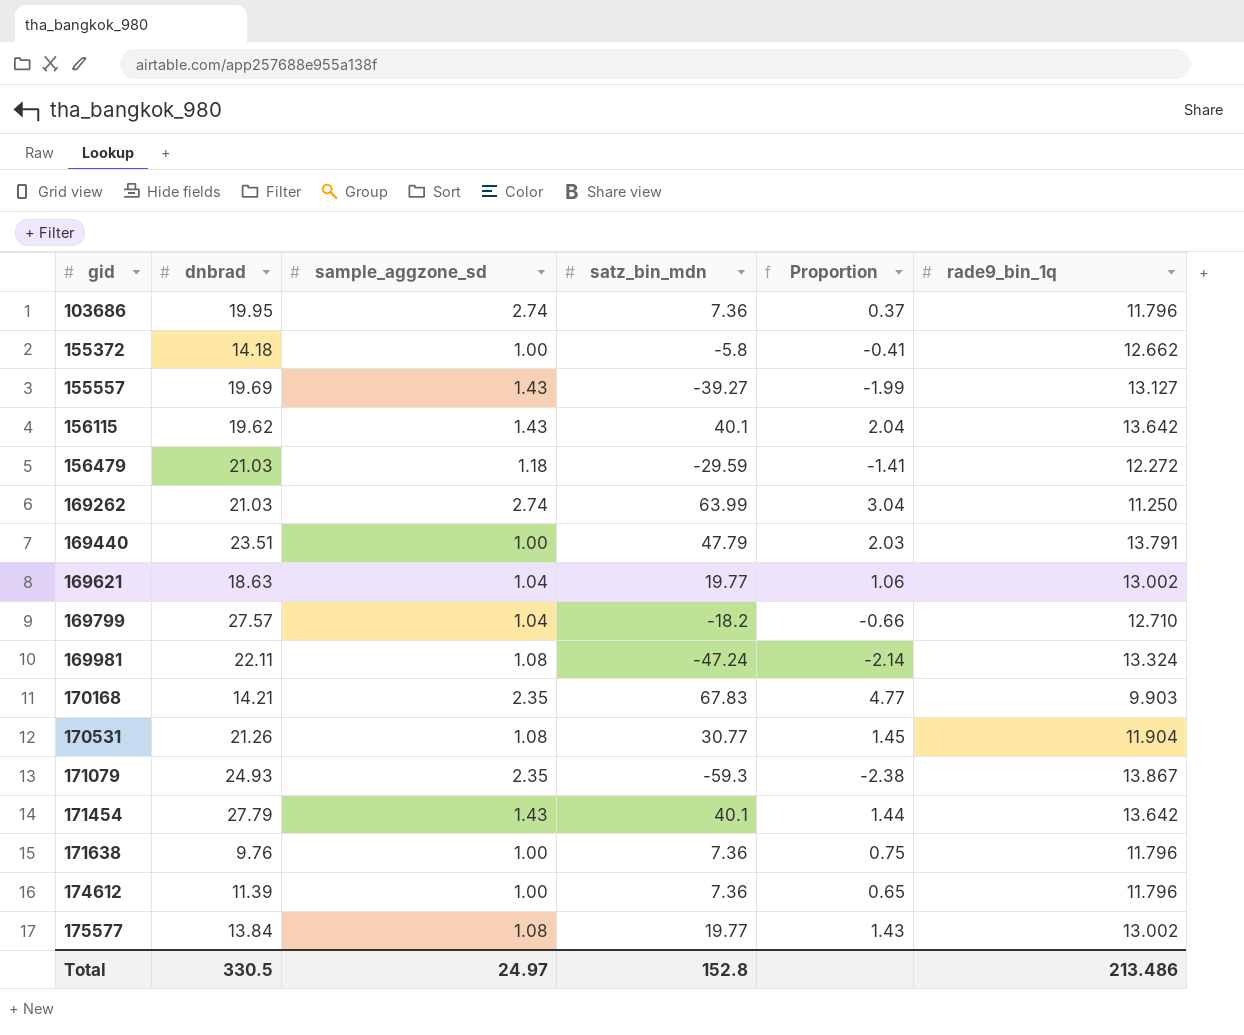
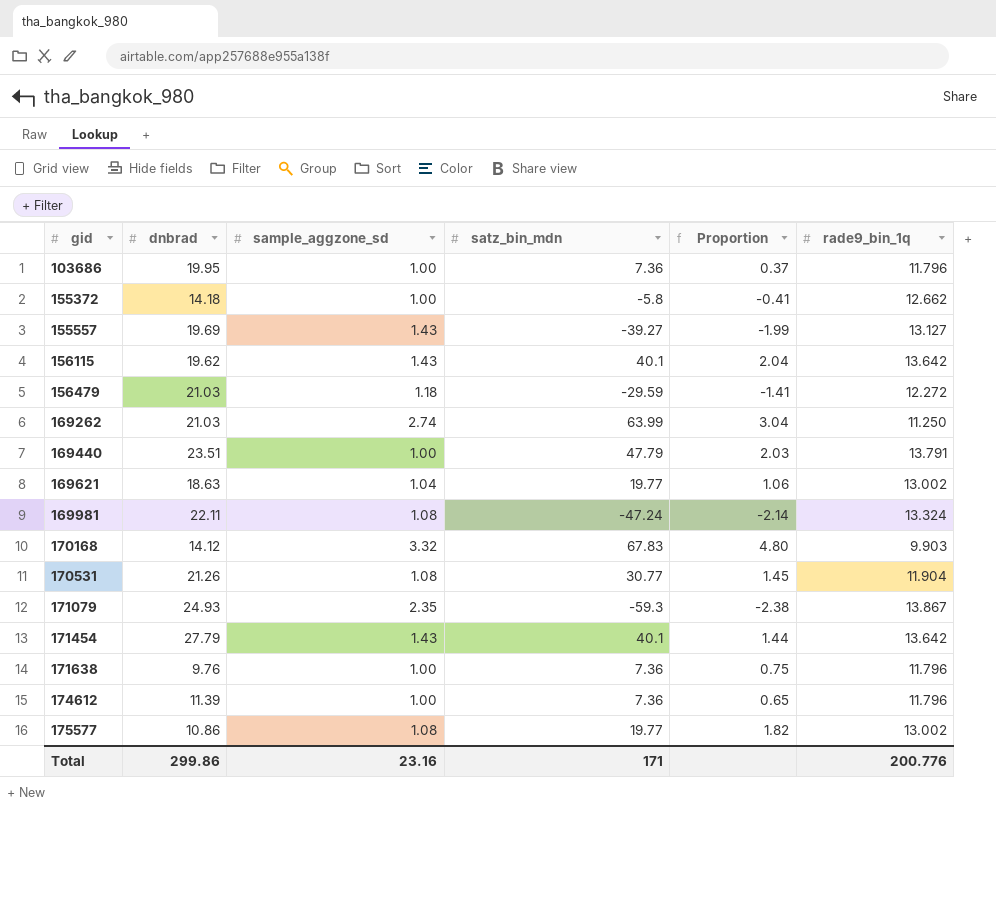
row 169799: 27.57 | 1.04 | -18.2 | -0.66 | 12.710 -> none
103686 | sample_aggzone_sd: 2.74 -> 1.00
170168 | dnbrad: 14.21 -> 14.12
170168 | sample_aggzone_sd: 2.35 -> 3.32
170168 | Proportion: 4.77 -> 4.80
175577 | dnbrad: 13.84 -> 10.86
175577 | Proportion: 1.43 -> 1.82
Total | dnbrad: 330.5 -> 299.86
Total | sample_aggzone_sd: 24.97 -> 23.16
Total | satz_bin_mdn: 152.8 -> 171
Total | rade9_bin_1q: 213.486 -> 200.776

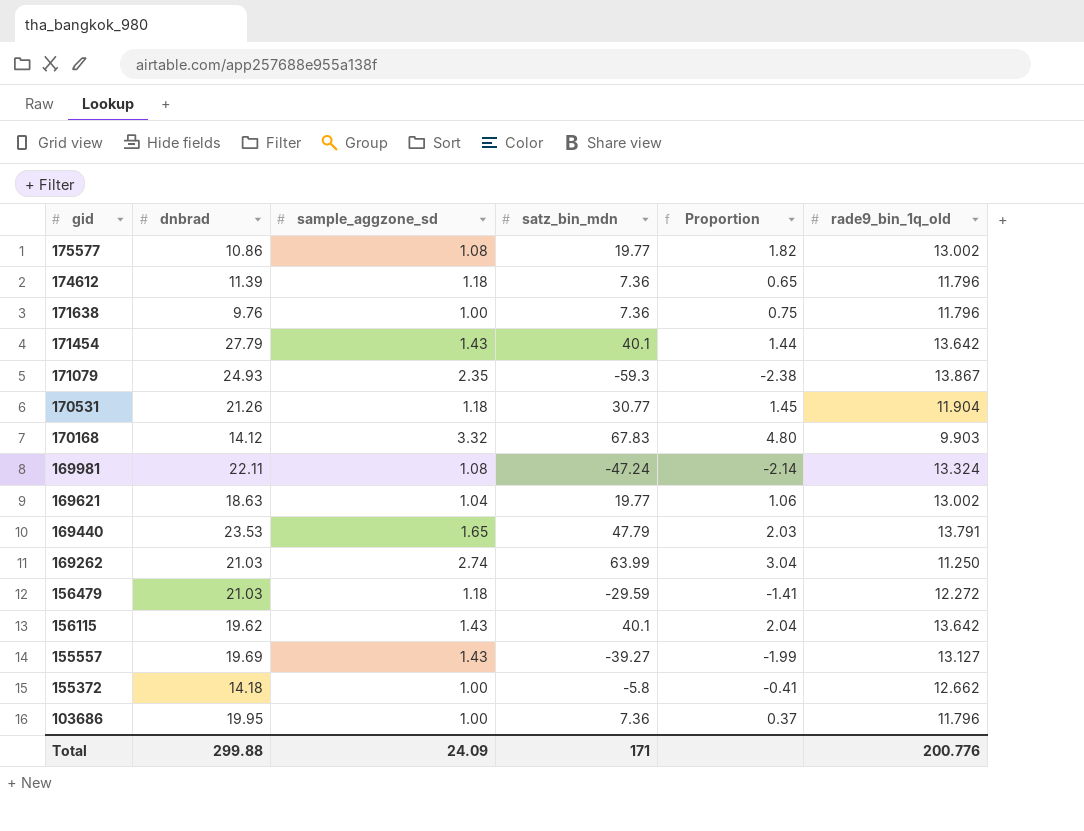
row order: gid ascending -> gid descending
column name: rade9_bin_1q -> rade9_bin_1q_old
174612 | sample_aggzone_sd: 1.00 -> 1.18
170531 | sample_aggzone_sd: 1.08 -> 1.18
169440 | dnbrad: 23.51 -> 23.53
169440 | sample_aggzone_sd: 1.00 -> 1.65
Total | dnbrad: 299.86 -> 299.88
Total | sample_aggzone_sd: 23.16 -> 24.09

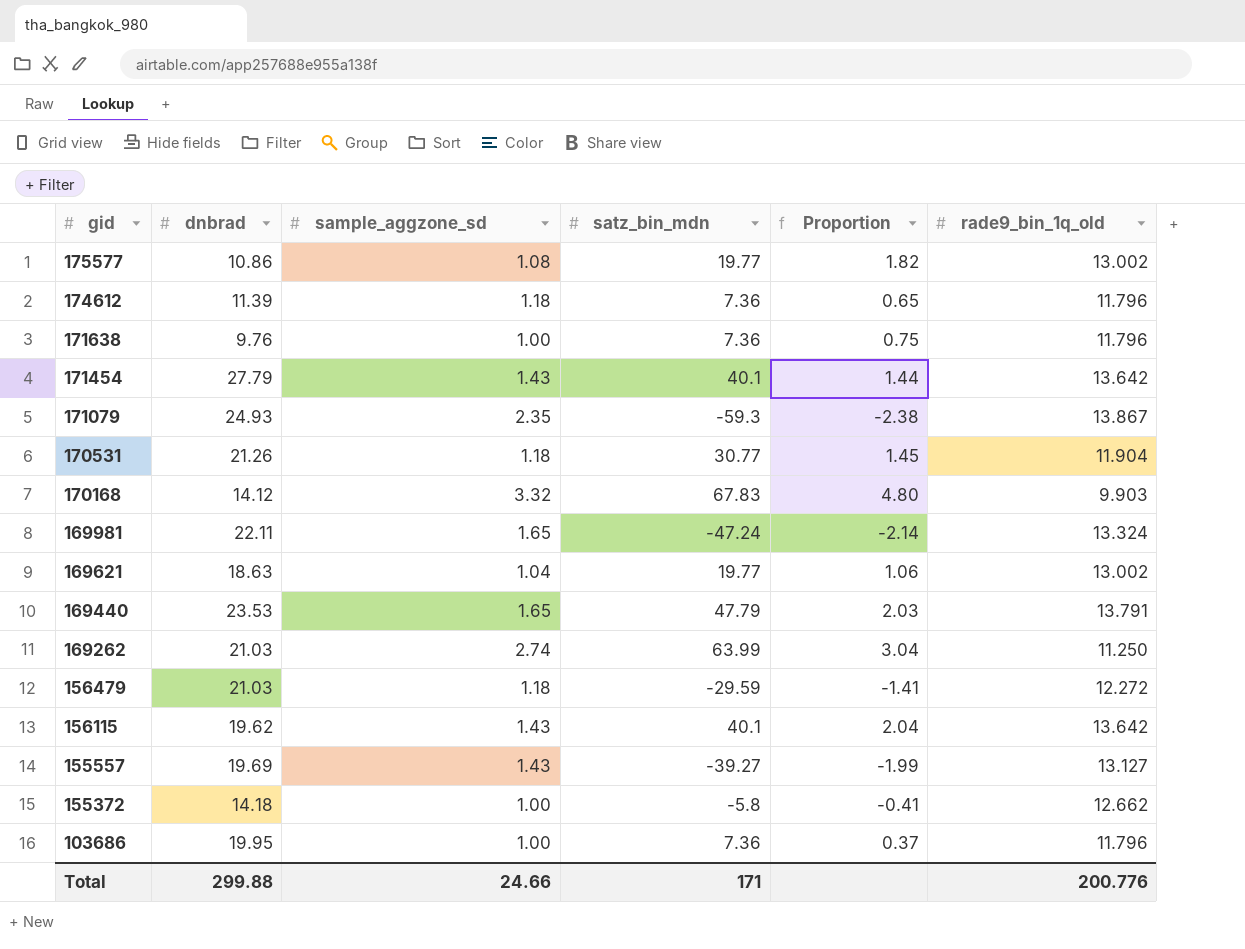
169981 | sample_aggzone_sd: 1.08 -> 1.65
Total | sample_aggzone_sd: 24.09 -> 24.66

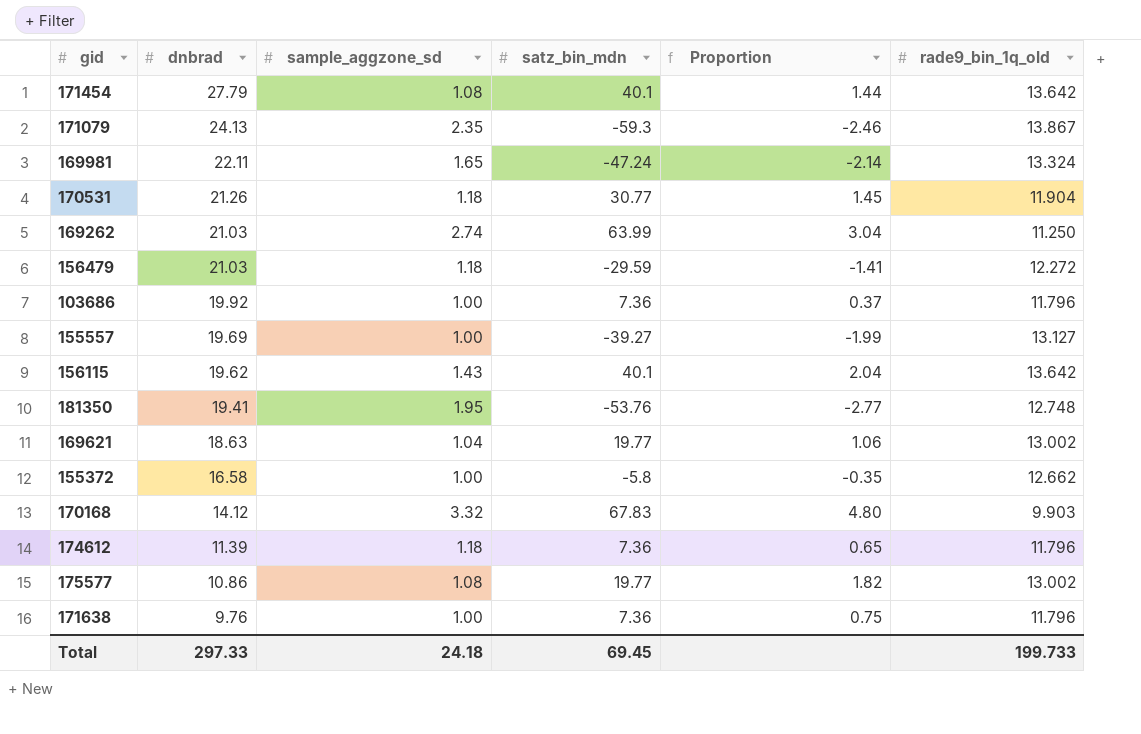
row order: gid descending -> dnbrad descending
row 169440: 23.53 | 1.65 | 47.79 | 2.03 | 13.791 -> none
171454 | sample_aggzone_sd: 1.43 -> 1.08
171079 | dnbrad: 24.93 -> 24.13
171079 | Proportion: -2.38 -> -2.46
103686 | dnbrad: 19.95 -> 19.92
155557 | sample_aggzone_sd: 1.43 -> 1.00
row 181350: none -> 19.41 | 1.95 | -53.76 | -2.77 | 12.748
155372 | dnbrad: 14.18 -> 16.58
155372 | Proportion: -0.41 -> -0.35
Total | dnbrad: 299.88 -> 297.33
Total | sample_aggzone_sd: 24.66 -> 24.18
Total | satz_bin_mdn: 171 -> 69.45
Total | rade9_bin_1q_old: 200.776 -> 199.733

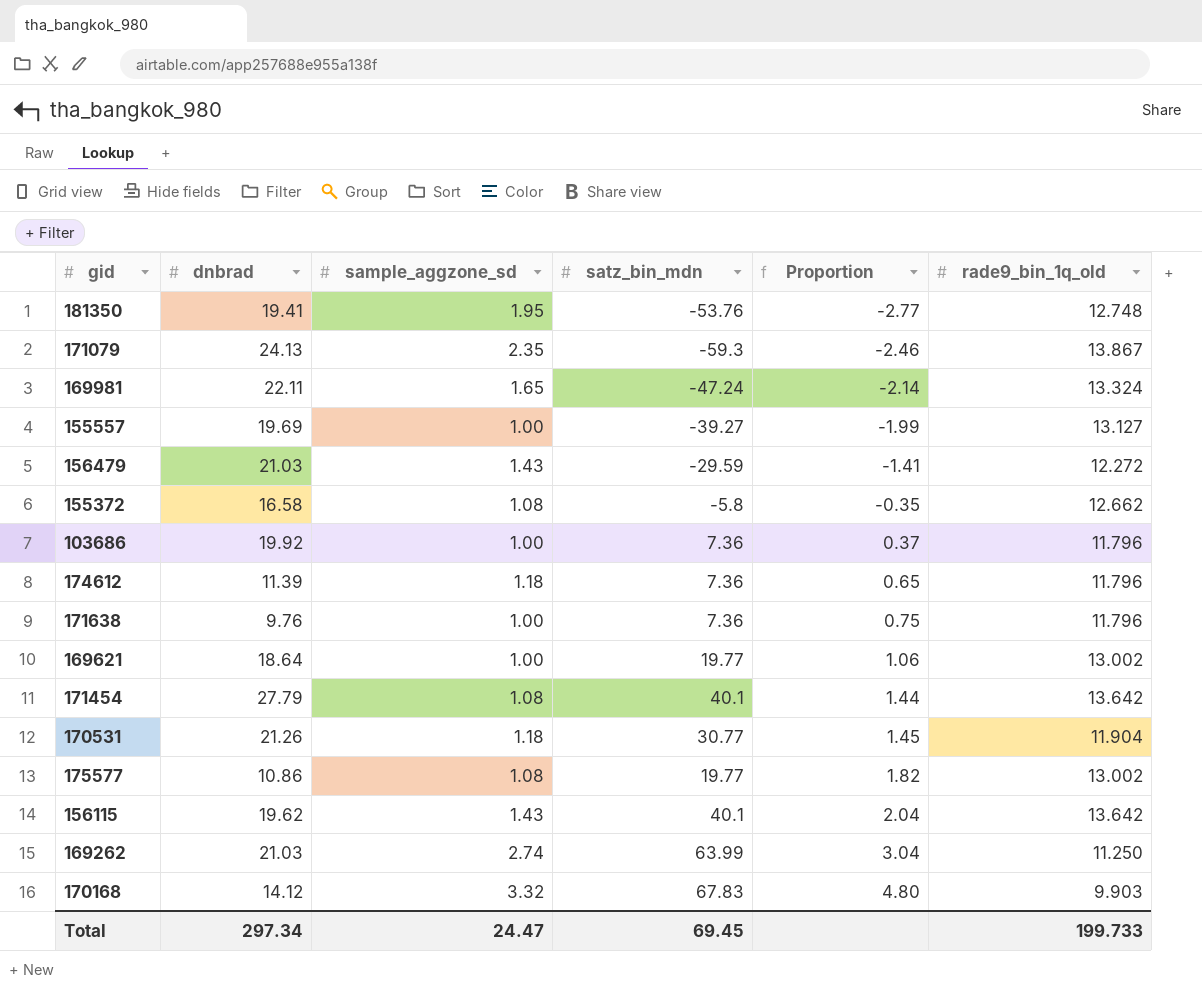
row order: dnbrad descending -> Proportion ascending
156479 | sample_aggzone_sd: 1.18 -> 1.43
155372 | sample_aggzone_sd: 1.00 -> 1.08
169621 | dnbrad: 18.63 -> 18.64
169621 | sample_aggzone_sd: 1.04 -> 1.00
Total | dnbrad: 297.33 -> 297.34
Total | sample_aggzone_sd: 24.18 -> 24.47

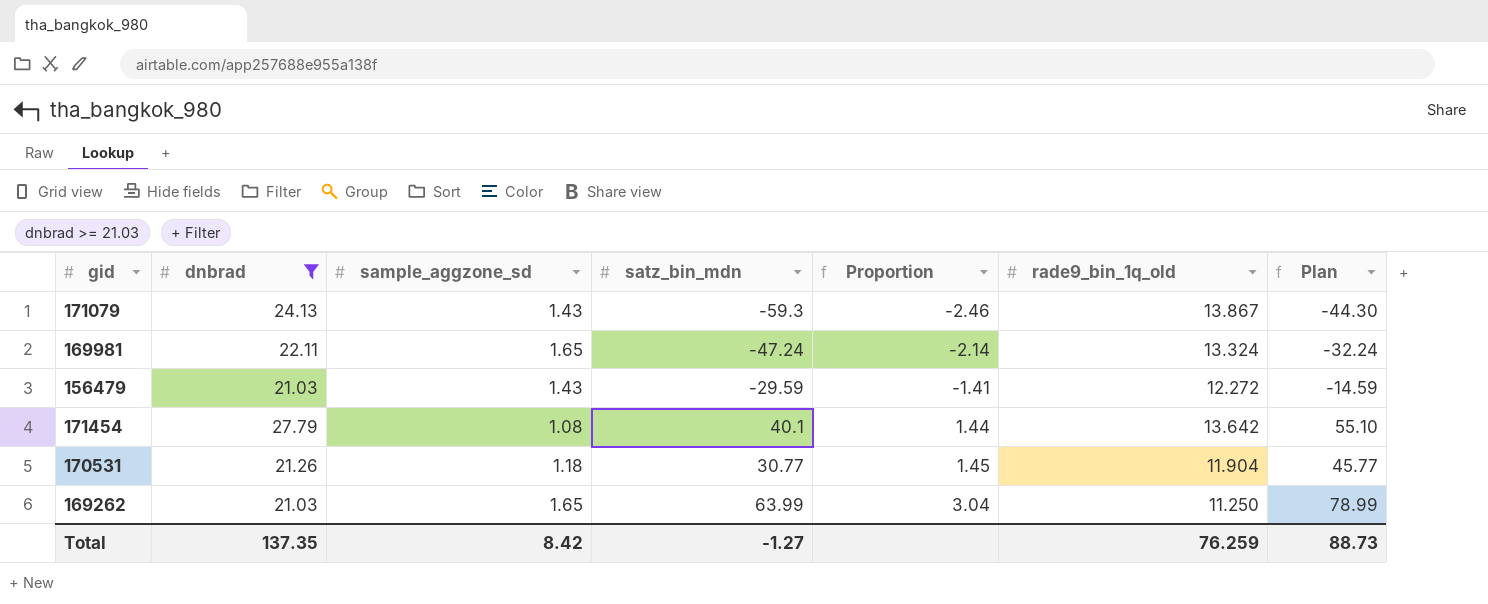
filter: none -> dnbrad >= 21.03
column Plan | formula: none -> [satz_bin_mdn] + 15
171079 | sample_aggzone_sd: 2.35 -> 1.43
169262 | sample_aggzone_sd: 2.74 -> 1.65
Total | dnbrad: 297.34 -> 137.35
Total | sample_aggzone_sd: 24.47 -> 8.42
Total | satz_bin_mdn: 69.45 -> -1.27
Total | rade9_bin_1q_old: 199.733 -> 76.259

